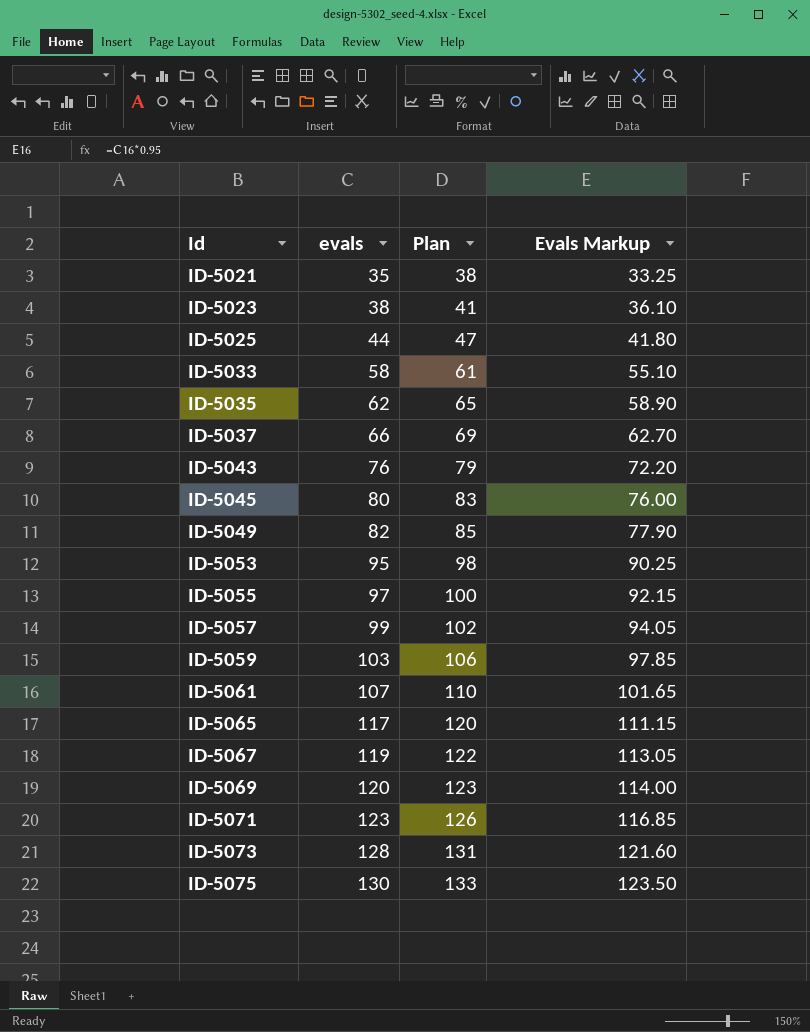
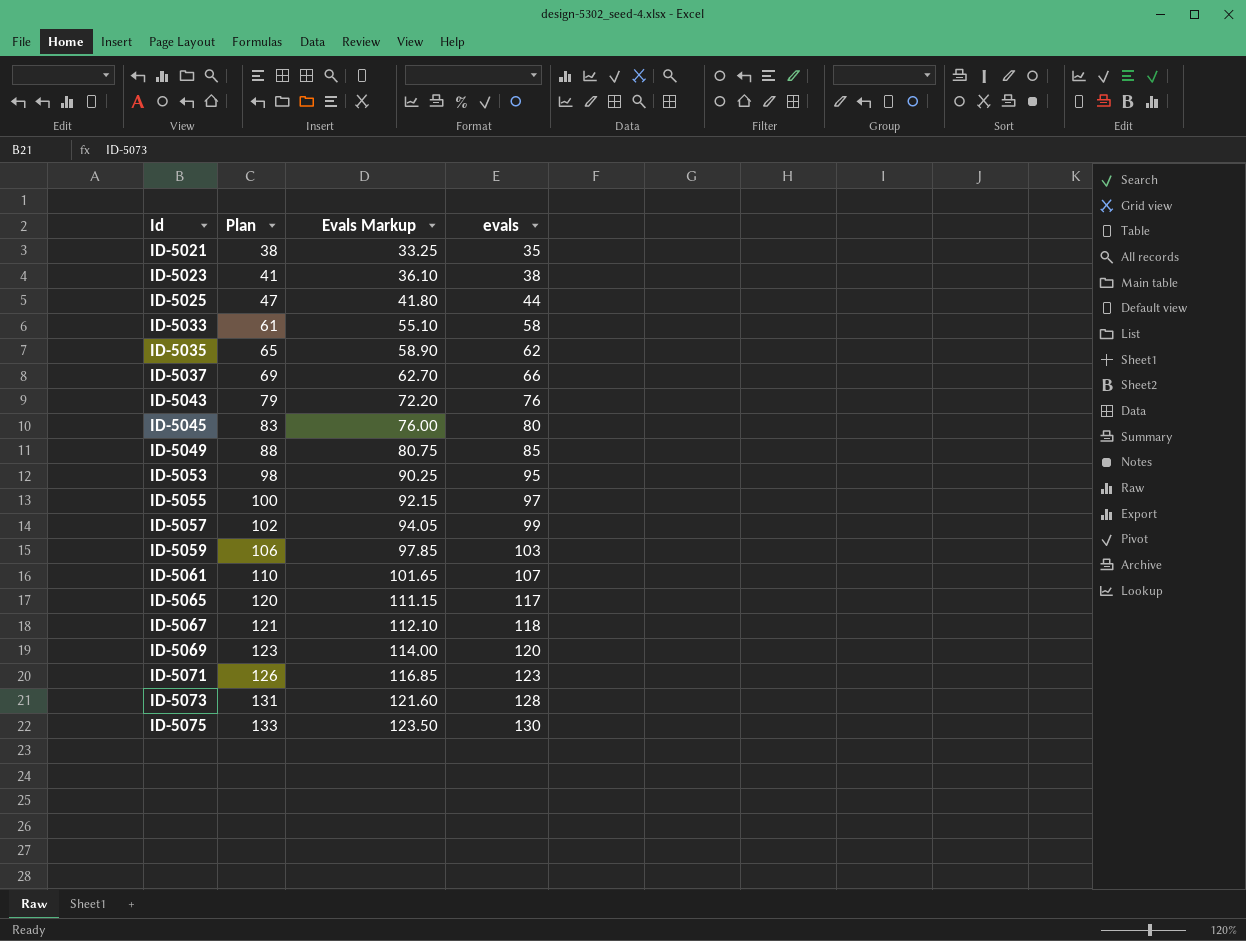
column evals | position: 2 -> 4
ID-5049 | Plan: 85 -> 88
ID-5049 | Evals Markup: 77.90 -> 80.75
ID-5049 | evals: 82 -> 85
ID-5067 | Plan: 122 -> 121
ID-5067 | Evals Markup: 113.05 -> 112.10
ID-5067 | evals: 119 -> 118

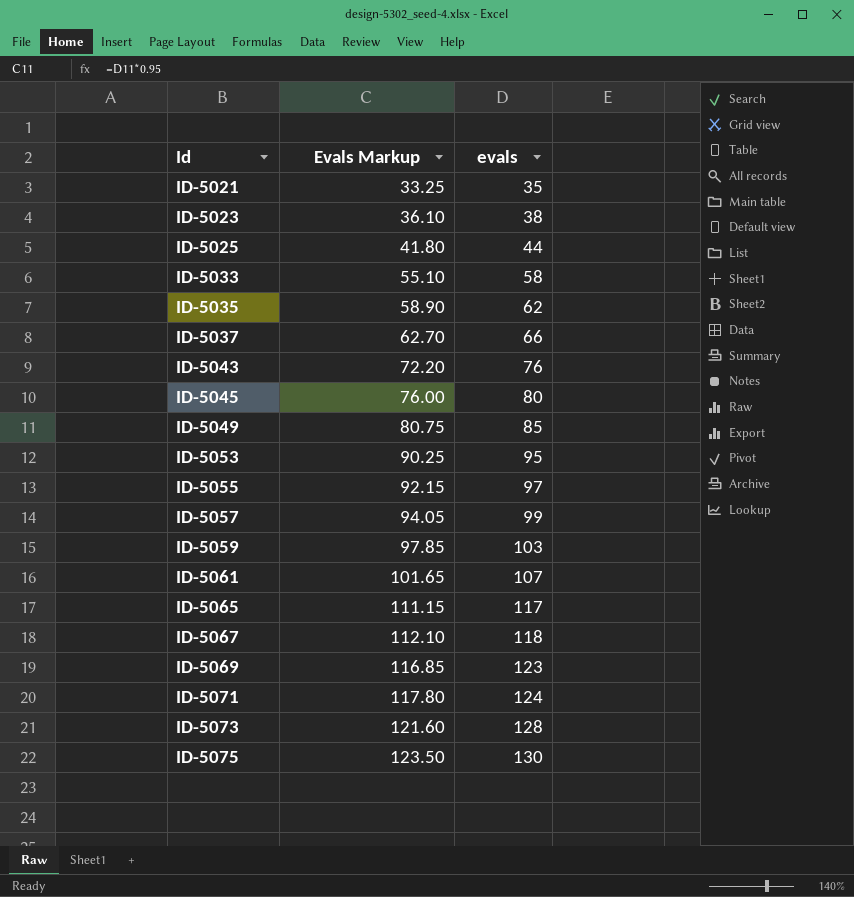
column Plan | formula: [evals] + 3 -> none
ID-5069 | Evals Markup: 114.00 -> 116.85
ID-5069 | evals: 120 -> 123
ID-5071 | Evals Markup: 116.85 -> 117.80
ID-5071 | evals: 123 -> 124

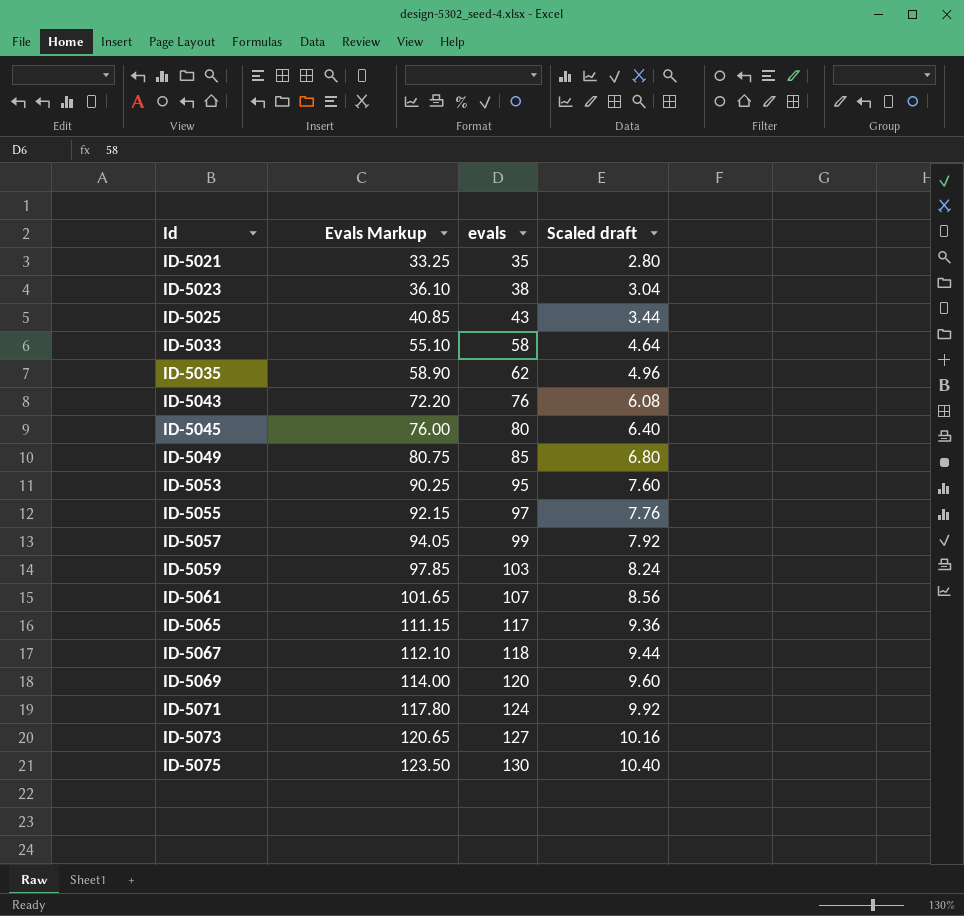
column Scaled draft | formula: none -> [evals] * 0.08
row ID-5037: 62.70 | 66 -> none
ID-5025 | Evals Markup: 41.80 -> 40.85
ID-5025 | evals: 44 -> 43
ID-5069 | Evals Markup: 116.85 -> 114.00
ID-5069 | evals: 123 -> 120
ID-5073 | Evals Markup: 121.60 -> 120.65
ID-5073 | evals: 128 -> 127

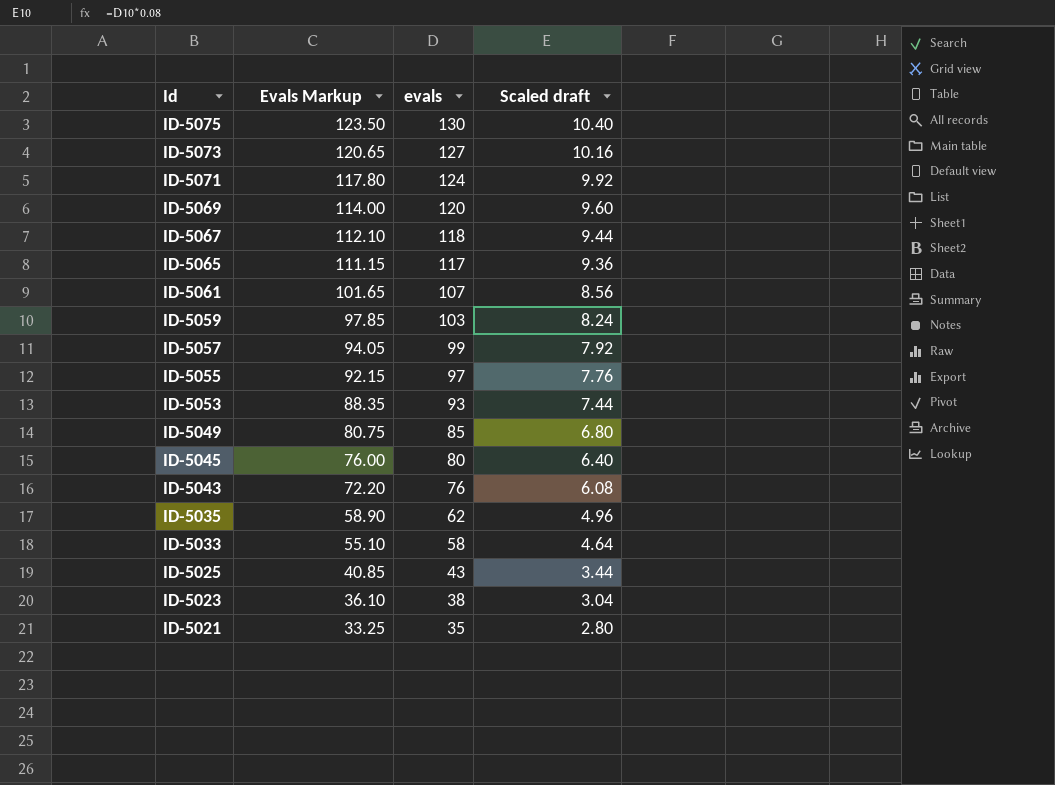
row order: Id ascending -> Id descending
ID-5053 | Evals Markup: 90.25 -> 88.35
ID-5053 | evals: 95 -> 93
ID-5053 | Scaled draft: 7.60 -> 7.44

